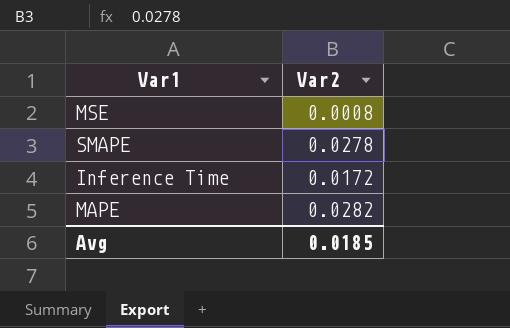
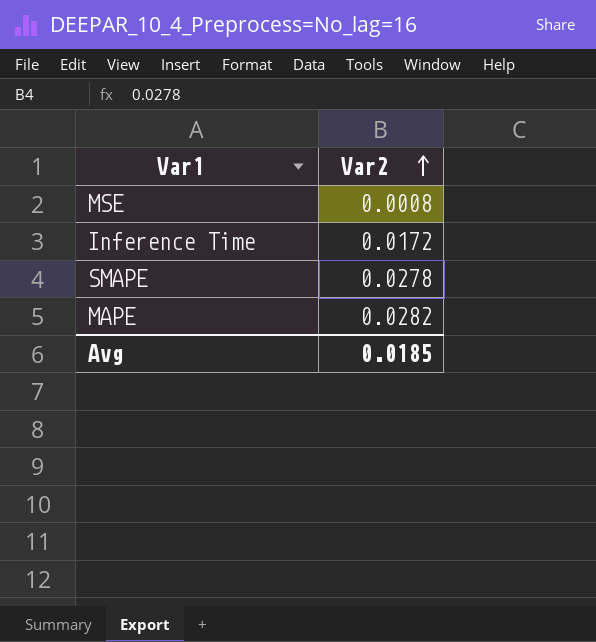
row order: none -> Var2 ascending

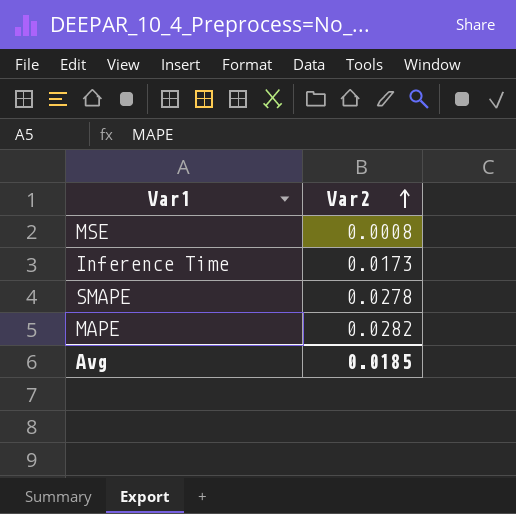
Inference Time | Var2: 0.0172 -> 0.0173

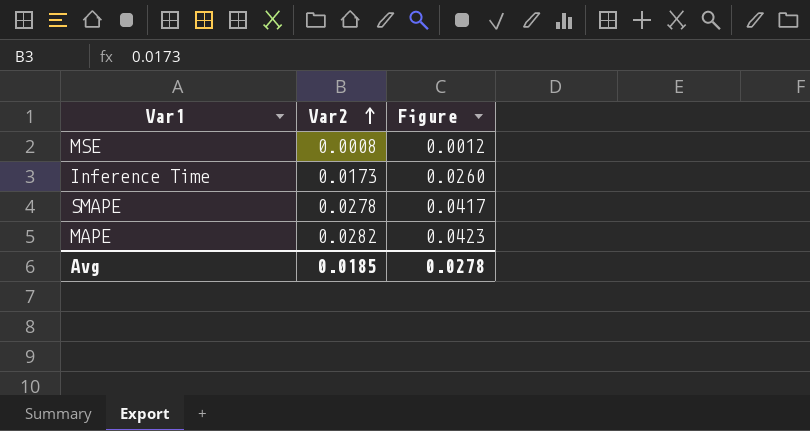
column Figure | formula: none -> [Var2] * 1.5

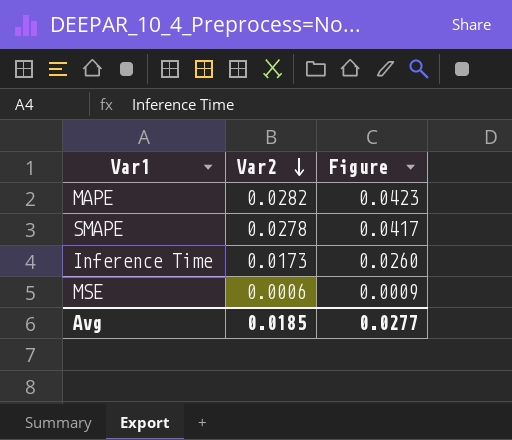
row order: Var2 ascending -> Var2 descending
MSE | Var2: 0.0008 -> 0.0006
MSE | Figure: 0.0012 -> 0.0009
Avg | Figure: 0.0278 -> 0.0277

